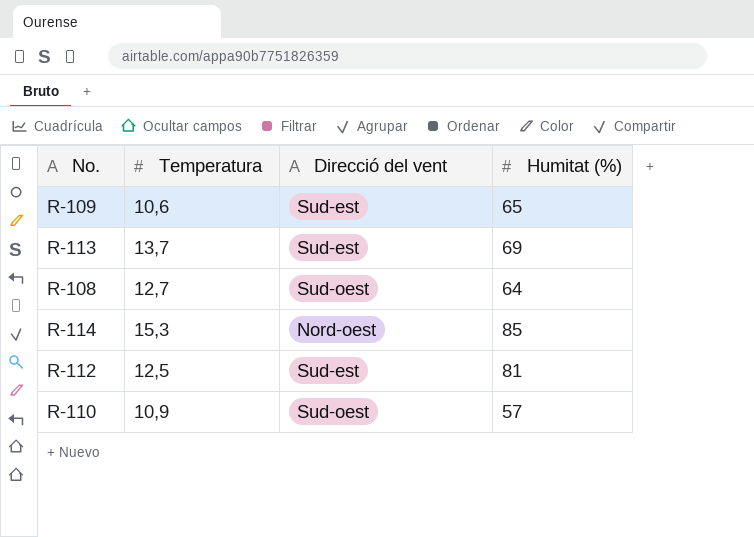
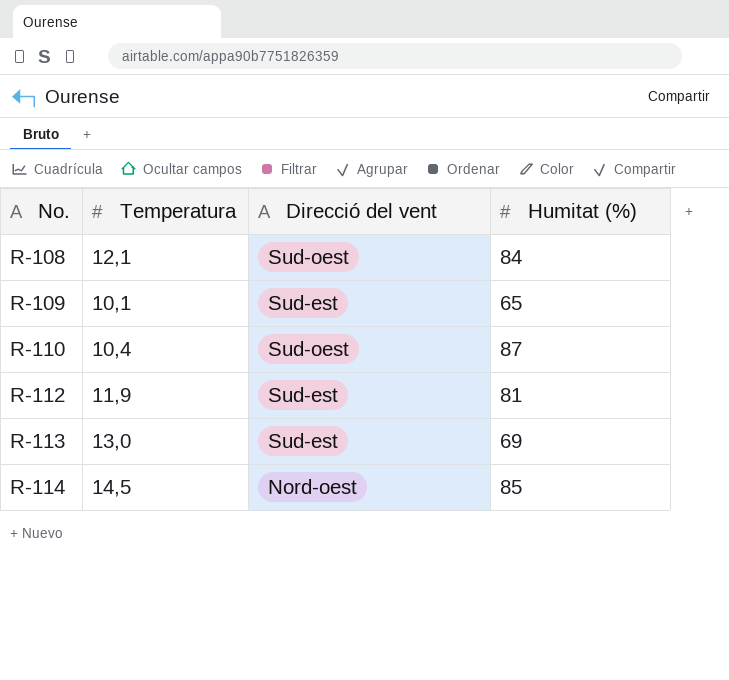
row order: none -> No. ascending
R-108 | Temperatura: 12,7 -> 12,1
R-108 | Humitat (%): 64 -> 84
R-109 | Temperatura: 10,6 -> 10,1
R-110 | Temperatura: 10,9 -> 10,4
R-110 | Humitat (%): 57 -> 87
R-112 | Temperatura: 12,5 -> 11,9
R-113 | Temperatura: 13,7 -> 13,0
R-114 | Temperatura: 15,3 -> 14,5

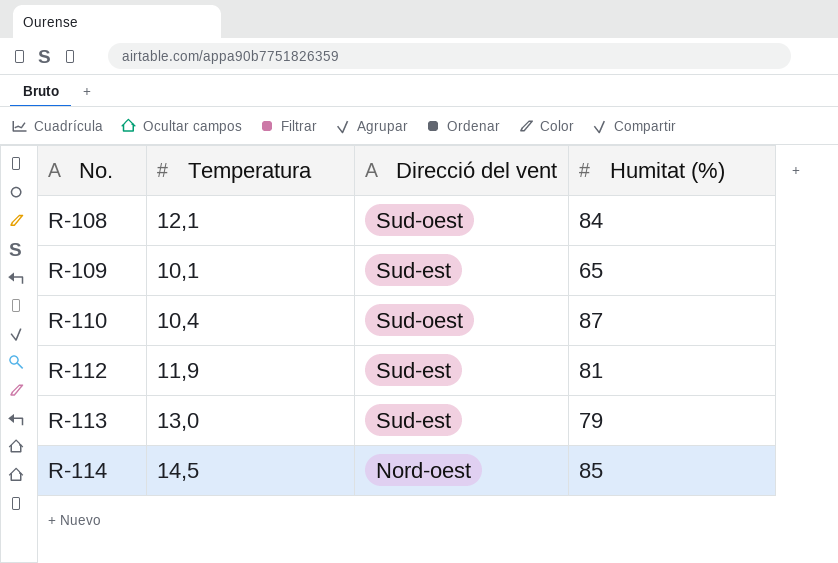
R-113 | Humitat (%): 69 -> 79

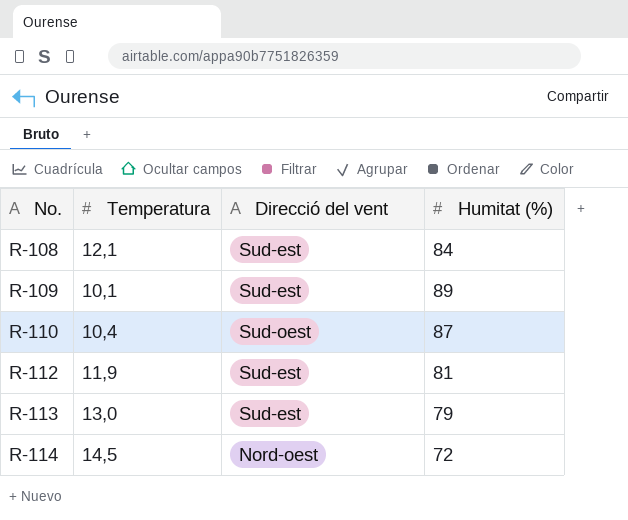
R-108 | Direcció del vent: Sud-oest -> Sud-est
R-109 | Humitat (%): 65 -> 89
R-114 | Humitat (%): 85 -> 72

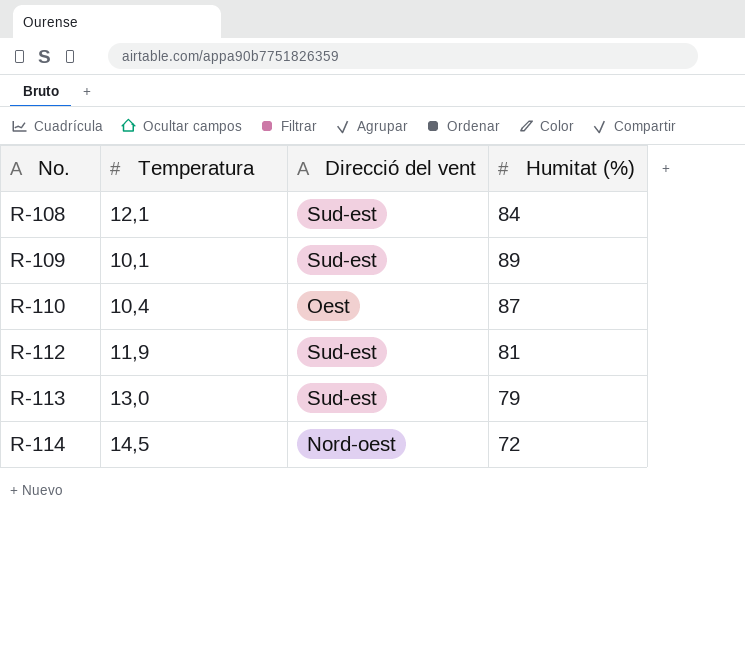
R-110 | Direcció del vent: Sud-oest -> Oest

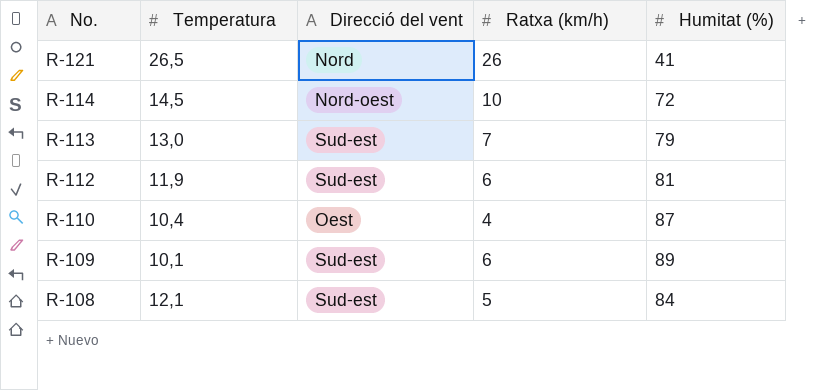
row order: No. ascending -> No. descending
column Ratxa (km/h) | position: none -> 4
row R-121: none -> 26,5 | Nord | 26 | 41

